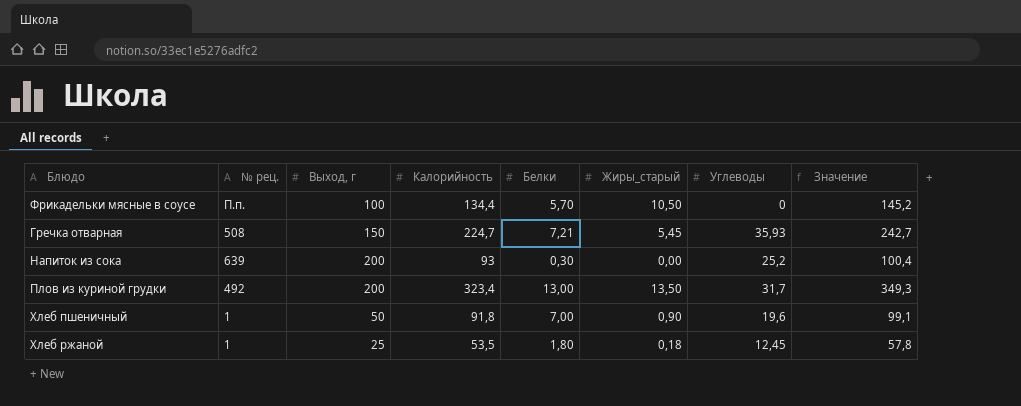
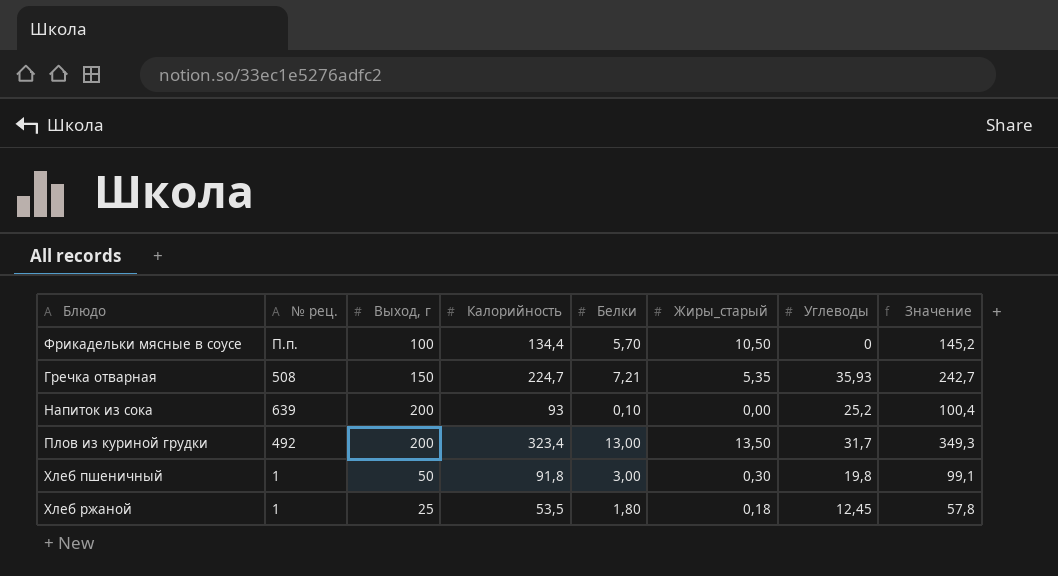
Гречка отварная | Жиры_старый: 5,45 -> 5,35
Напиток из сока | Белки: 0,30 -> 0,10
Хлеб пшеничный | Белки: 7,00 -> 3,00
Хлеб пшеничный | Жиры_старый: 0,90 -> 0,30
Хлеб пшеничный | Углеводы: 19,6 -> 19,8

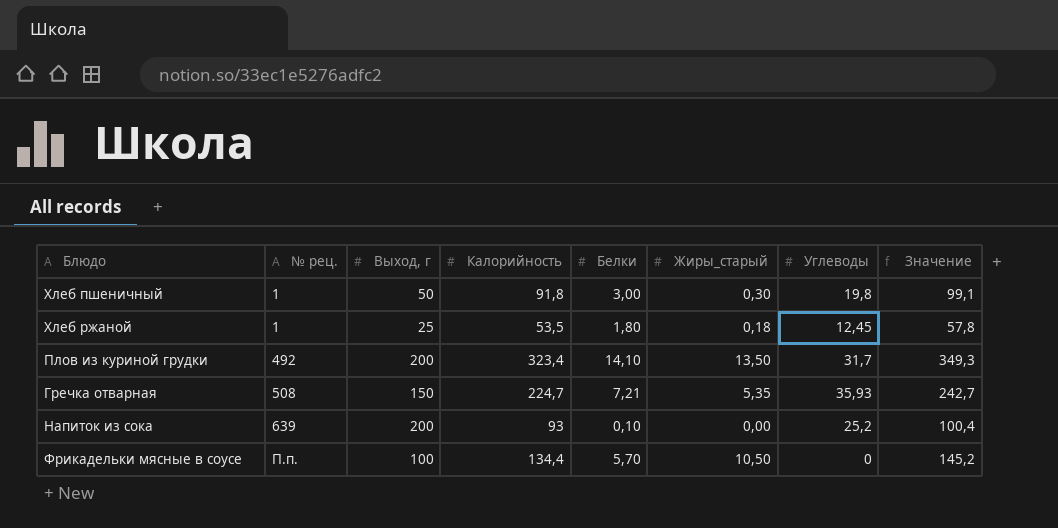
row order: none -> № рец. ascending
Плов из куриной грудки | Белки: 13,00 -> 14,10

